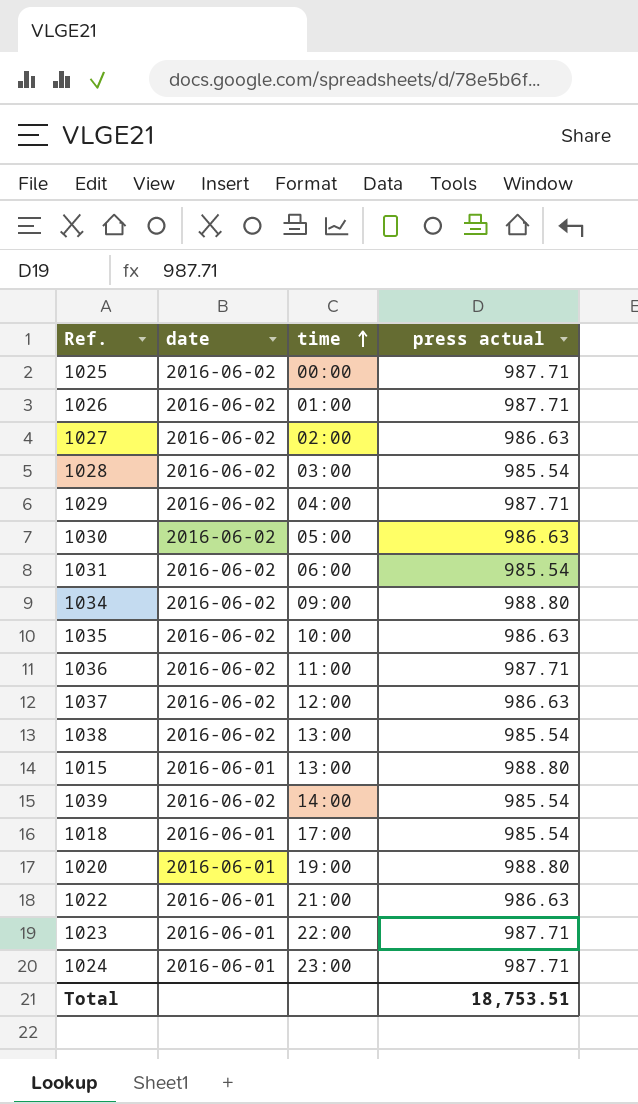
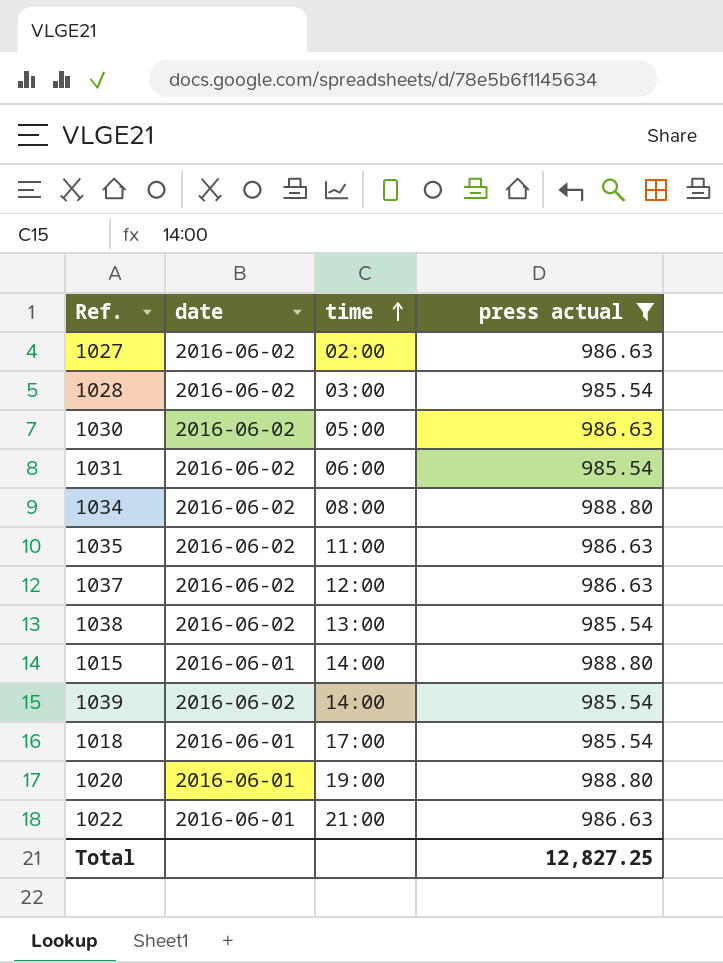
filter: none -> press actual != 987.71
1034 | time: 09:00 -> 08:00
1035 | time: 10:00 -> 11:00
1015 | time: 13:00 -> 14:00
Total | press actual: 18,753.51 -> 12,827.25

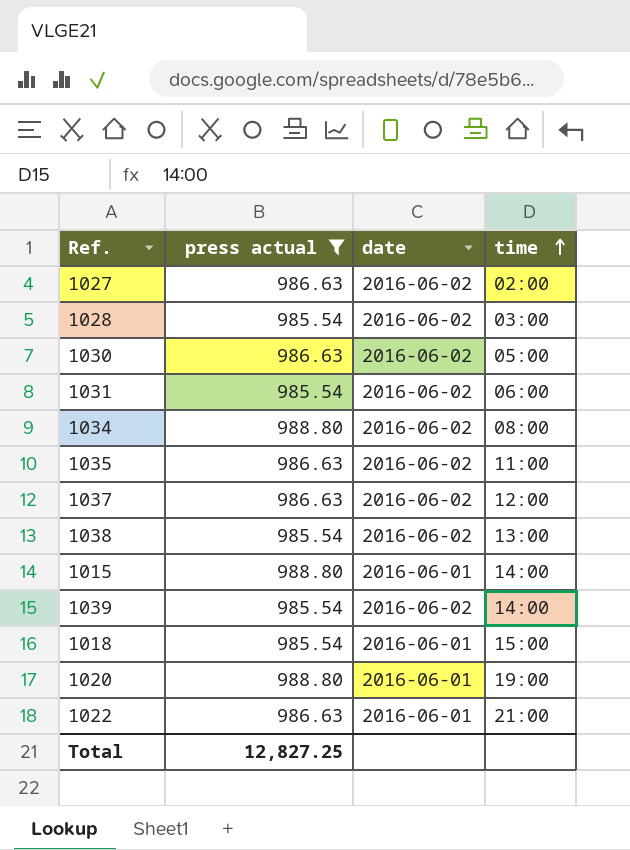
column press actual | position: 4 -> 2
1018 | time: 17:00 -> 15:00

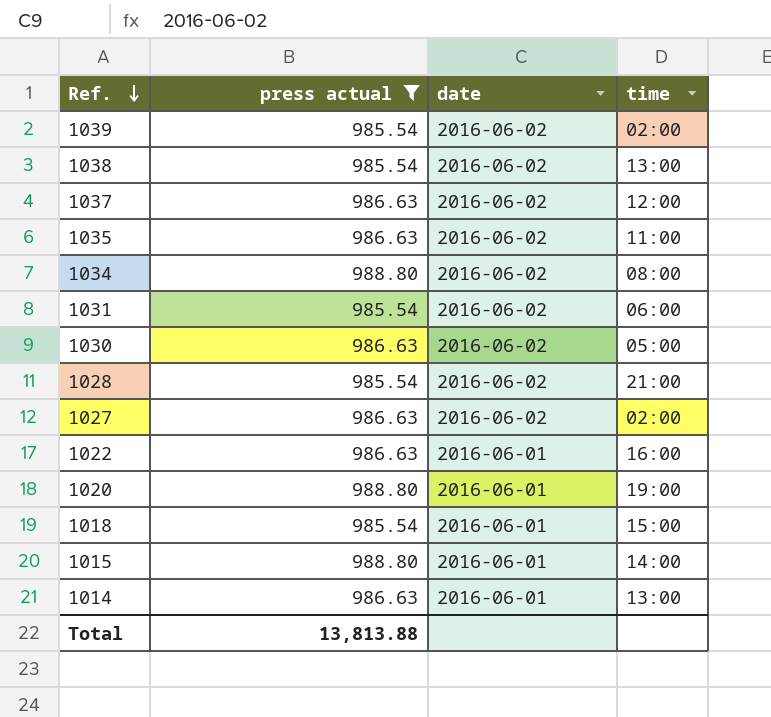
row order: time ascending -> Ref. descending
1039 | time: 14:00 -> 02:00
1028 | time: 03:00 -> 21:00
1022 | time: 21:00 -> 16:00
row 1014: none -> 986.63 | 2016-06-01 | 13:00
Total | press actual: 12,827.25 -> 13,813.88

